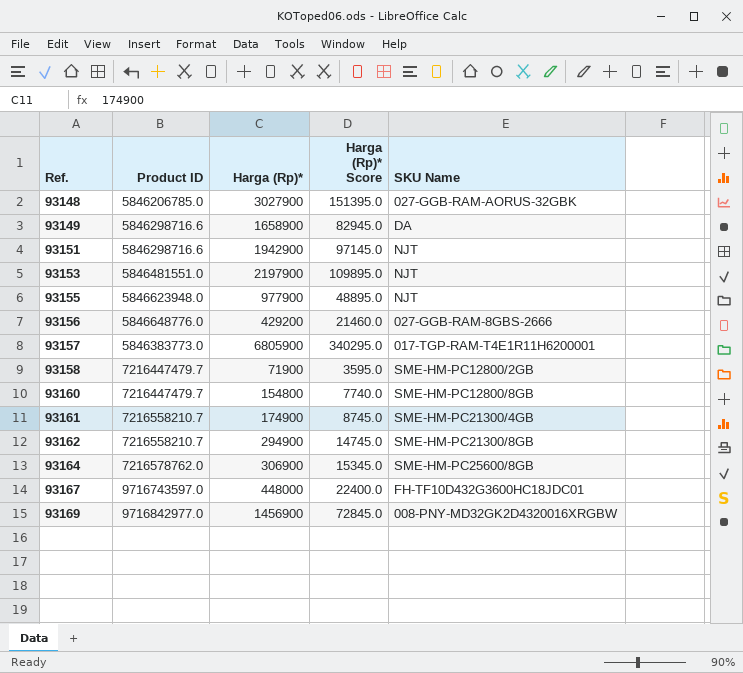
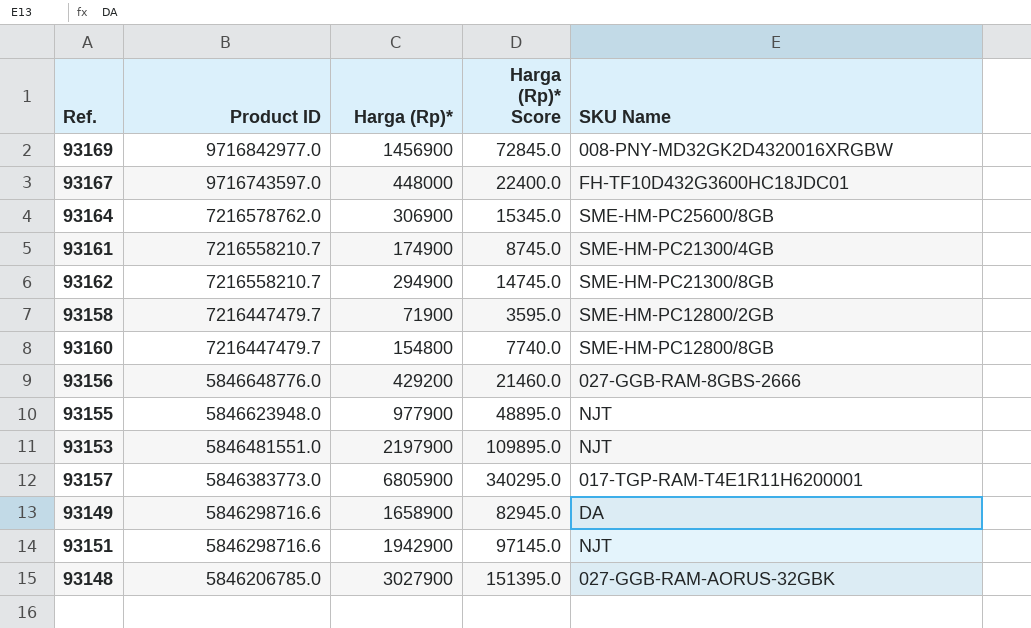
row order: Ref. ascending -> Product ID descending

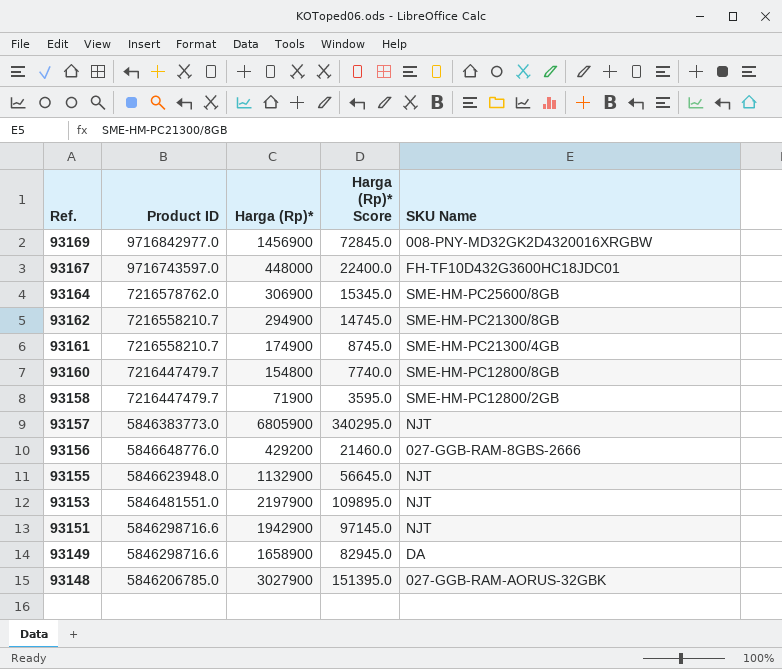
row order: Product ID descending -> Ref. descending
93157 | SKU Name: 017-TGP-RAM-T4E1R11H6200001 -> NJT
93155 | Harga (Rp)*: 977900 -> 1132900
93155 | Harga (Rp)* Score: 48895.0 -> 56645.0

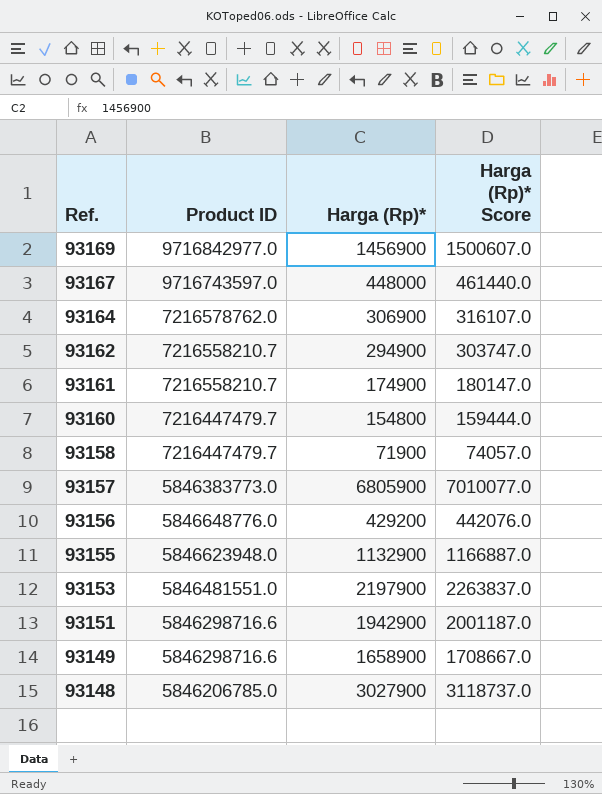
column SKU Name | position: 5 -> none
column Harga (Rp)* Score | formula: [Harga (Rp)*] * 0.05 -> [Harga (Rp)*] * 1.03

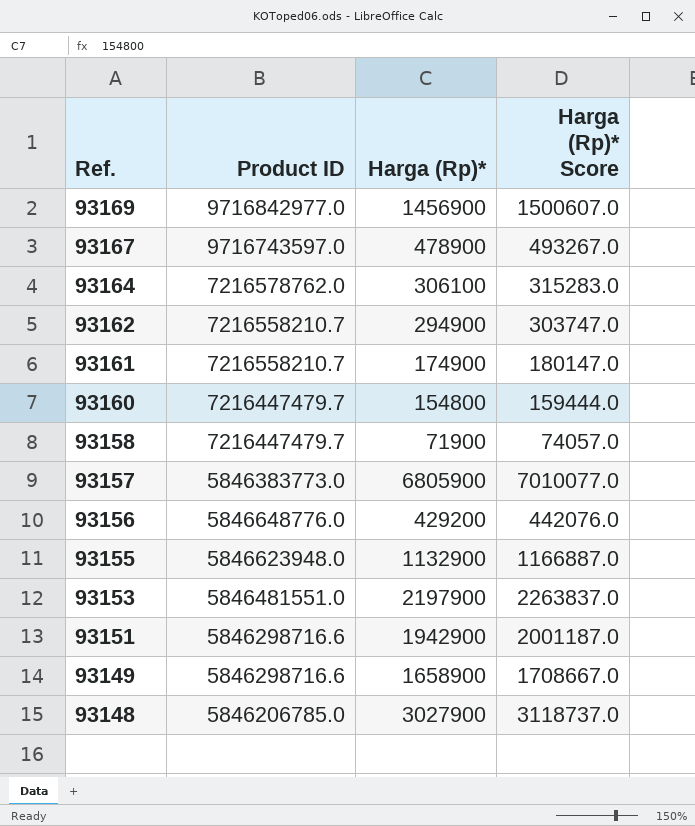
93167 | Harga (Rp)*: 448000 -> 478900
93167 | Harga (Rp)* Score: 461440.0 -> 493267.0
93164 | Harga (Rp)*: 306900 -> 306100
93164 | Harga (Rp)* Score: 316107.0 -> 315283.0

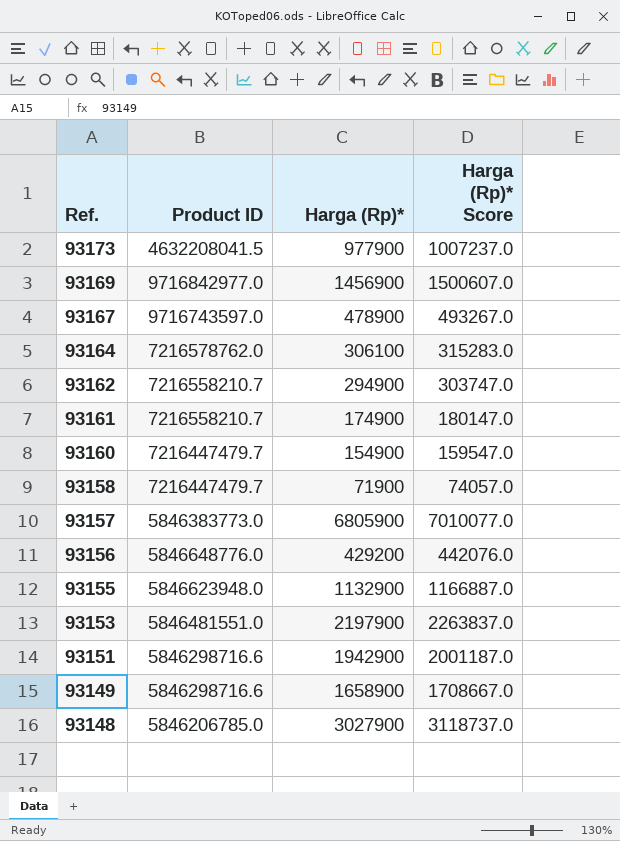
row 93173: none -> 4632208041.5 | 977900 | 1007237.0
93160 | Harga (Rp)*: 154800 -> 154900
93160 | Harga (Rp)* Score: 159444.0 -> 159547.0

